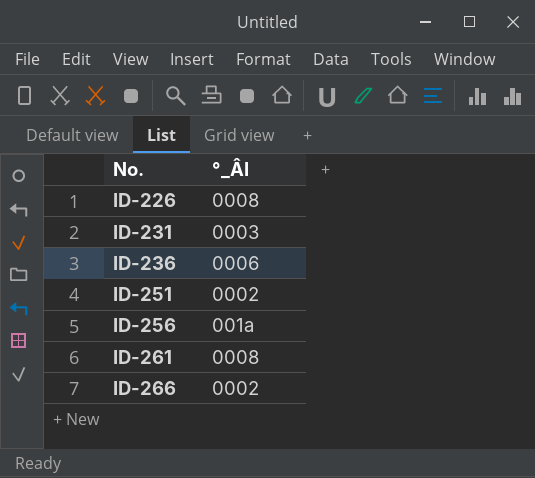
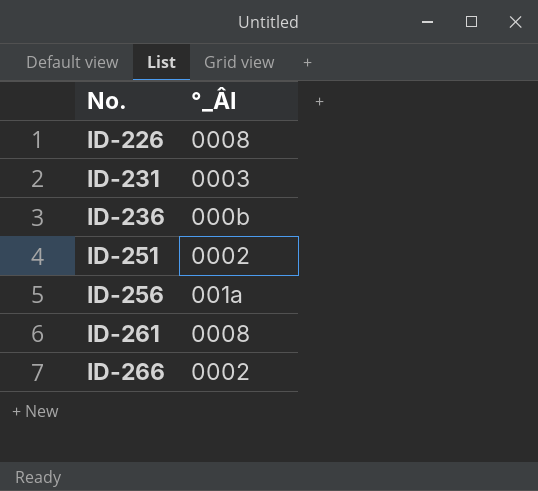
ID-236 | °_ÂI: 0006 -> 000b

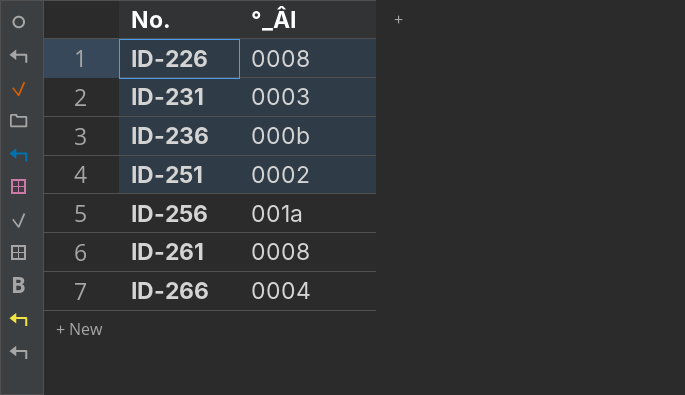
ID-266 | °_ÂI: 0002 -> 0004

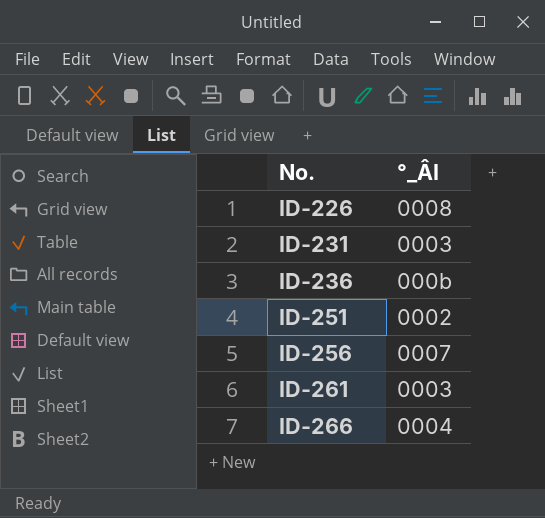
ID-256 | °_ÂI: 001a -> 0007
ID-261 | °_ÂI: 0008 -> 0003

